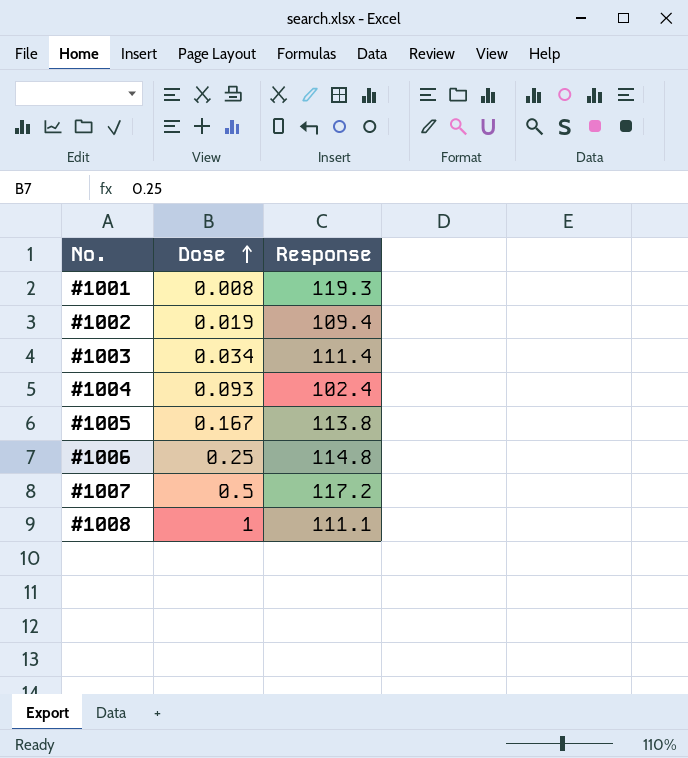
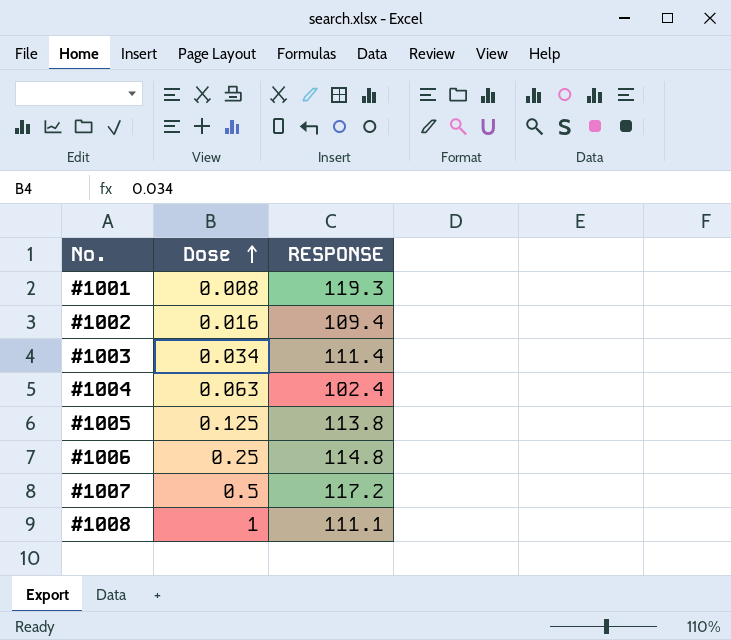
column name: Response -> RESPONSE
#1002 | Dose: 0.019 -> 0.016
#1004 | Dose: 0.093 -> 0.063
#1005 | Dose: 0.167 -> 0.125

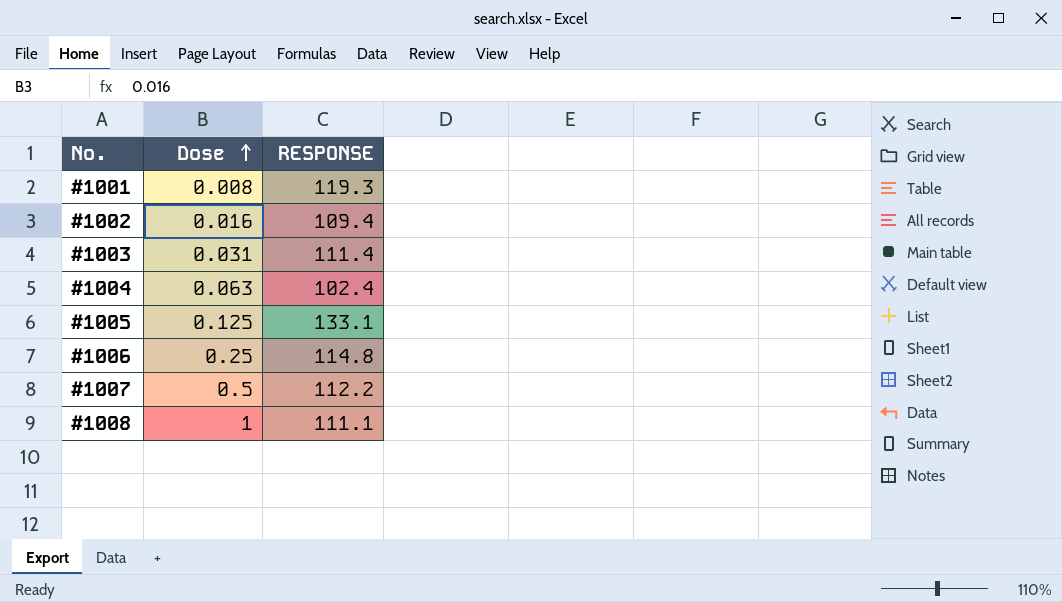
#1003 | Dose: 0.034 -> 0.031
#1005 | RESPONSE: 113.8 -> 133.1
#1007 | RESPONSE: 117.2 -> 112.2

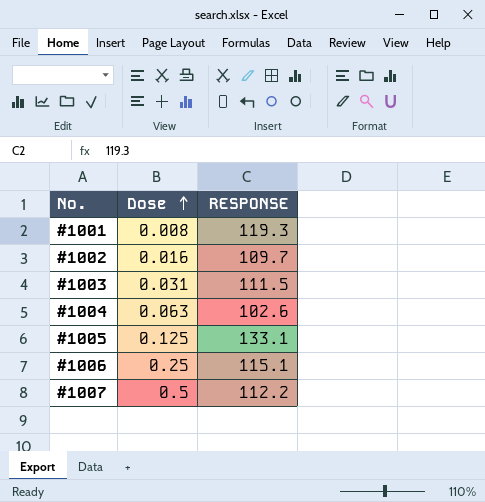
row #1008: 1 | 111.1 -> none
#1002 | RESPONSE: 109.4 -> 109.7
#1003 | RESPONSE: 111.4 -> 111.5
#1004 | RESPONSE: 102.4 -> 102.6
#1006 | RESPONSE: 114.8 -> 115.1

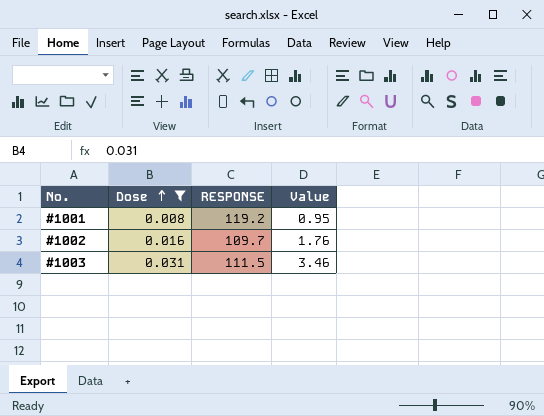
filter: none -> Dose <= 0.031
column Value | formula: none -> [Dose] * [RESPONSE]
#1001 | RESPONSE: 119.3 -> 119.2

